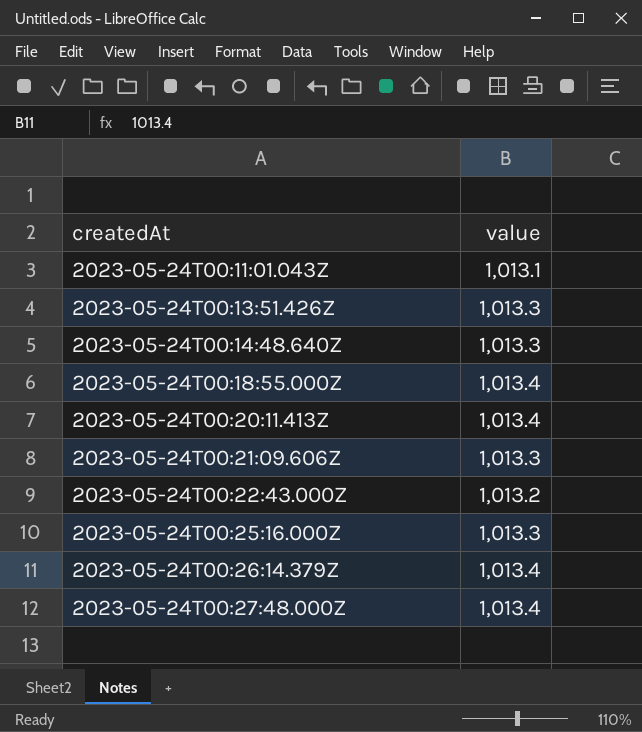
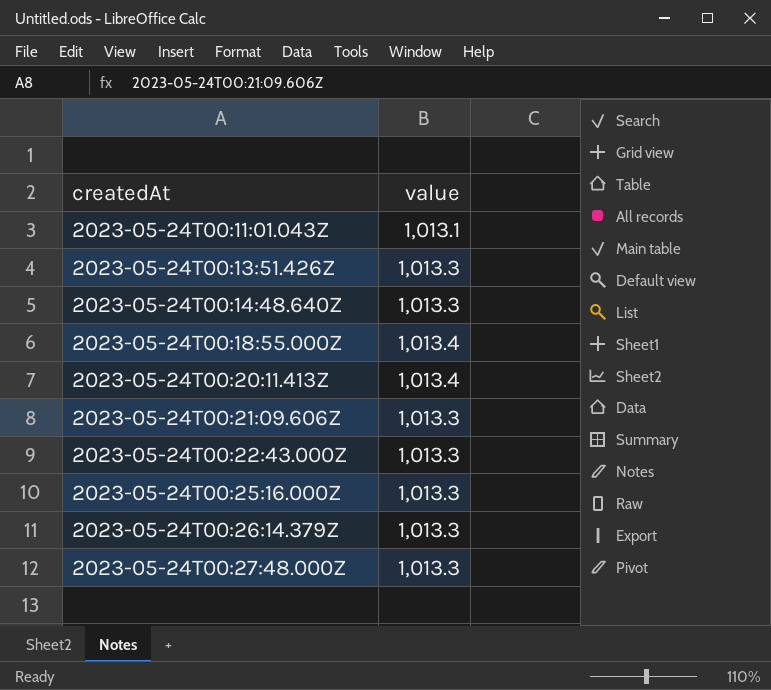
2023-05-24T00:22:43.000Z | value: 1,013.2 -> 1,013.3
2023-05-24T00:26:14.379Z | value: 1,013.4 -> 1,013.3
2023-05-24T00:27:48.000Z | value: 1,013.4 -> 1,013.3

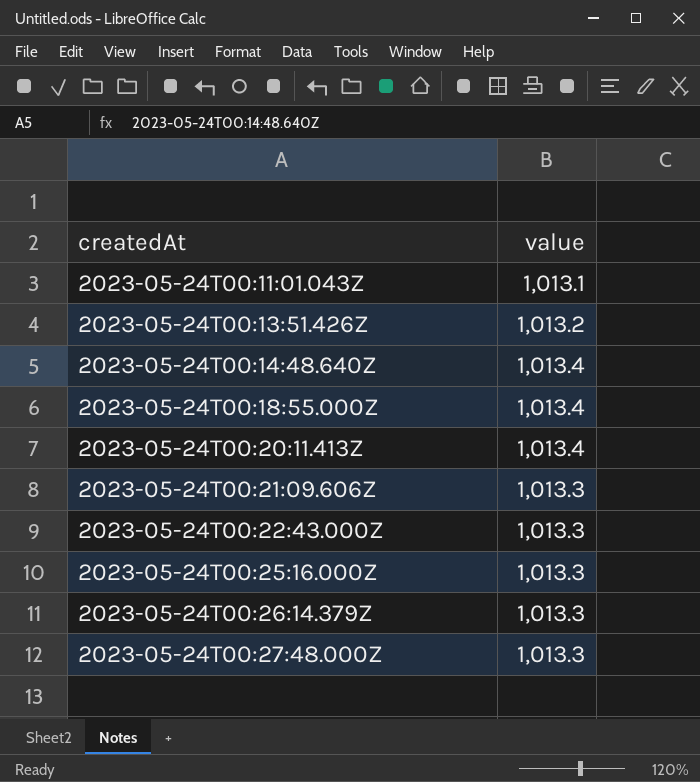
2023-05-24T00:13:51.426Z | value: 1,013.3 -> 1,013.2
2023-05-24T00:14:48.640Z | value: 1,013.3 -> 1,013.4

